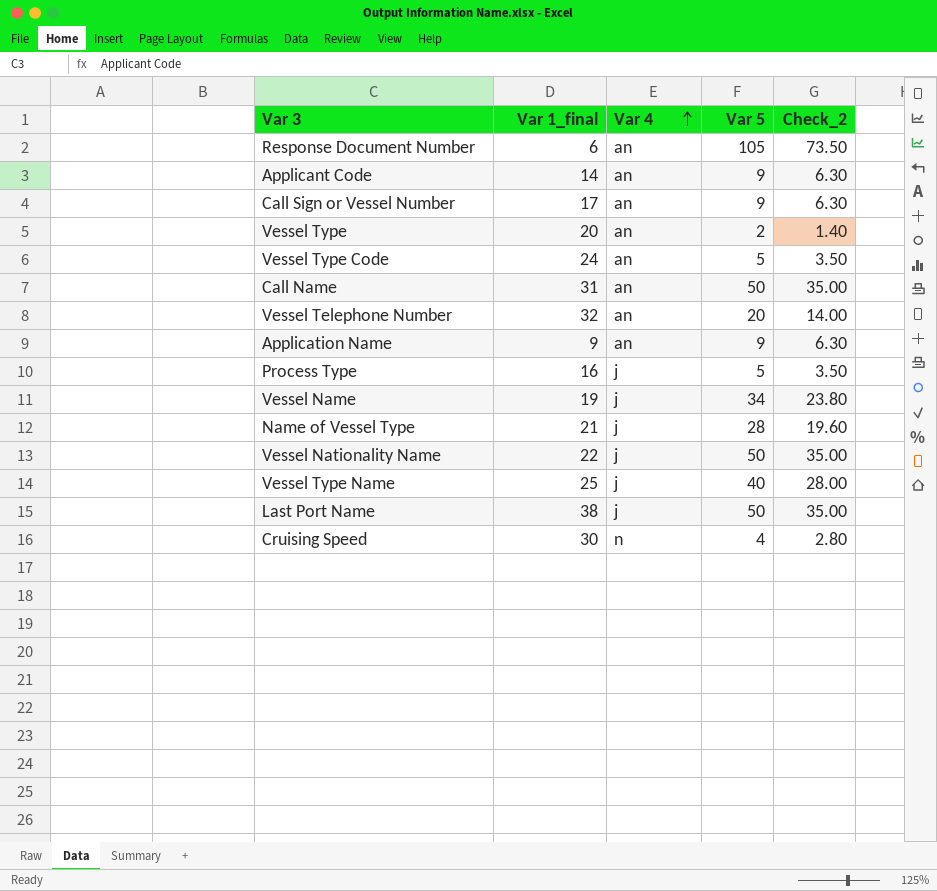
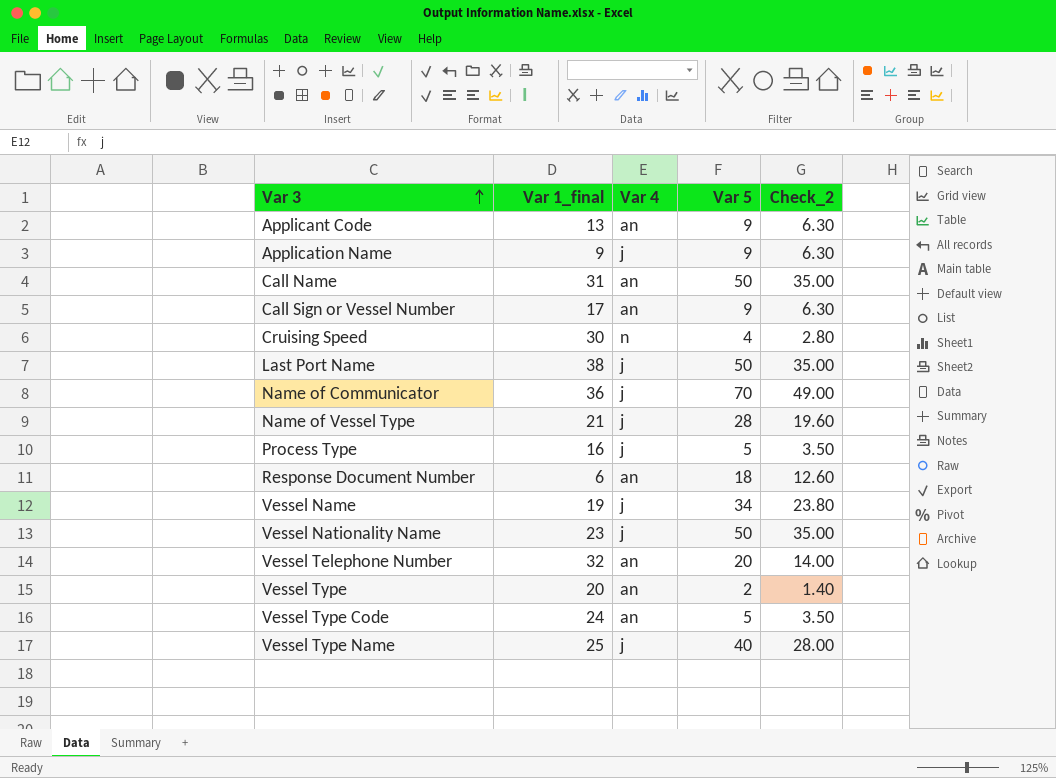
row order: Var 4 ascending -> Var 3 ascending
Applicant Code | Var 1_final: 14 -> 13
Application Name | Var 4: an -> j
row Name of Communicator: none -> 36 | j | 70 | 49.00
Response Document Number | Var 5: 105 -> 18
Response Document Number | Check_2: 73.50 -> 12.60
Vessel Nationality Name | Var 1_final: 22 -> 23

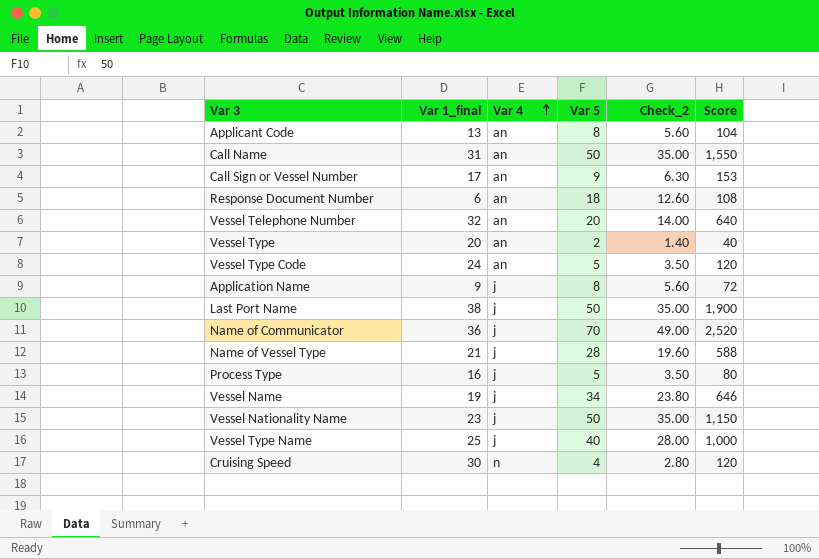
row order: Var 3 ascending -> Var 4 ascending
column Score | formula: none -> [Var 1_final] * [Var 5]
Applicant Code | Var 5: 9 -> 8
Applicant Code | Check_2: 6.30 -> 5.60
Application Name | Var 5: 9 -> 8
Application Name | Check_2: 6.30 -> 5.60

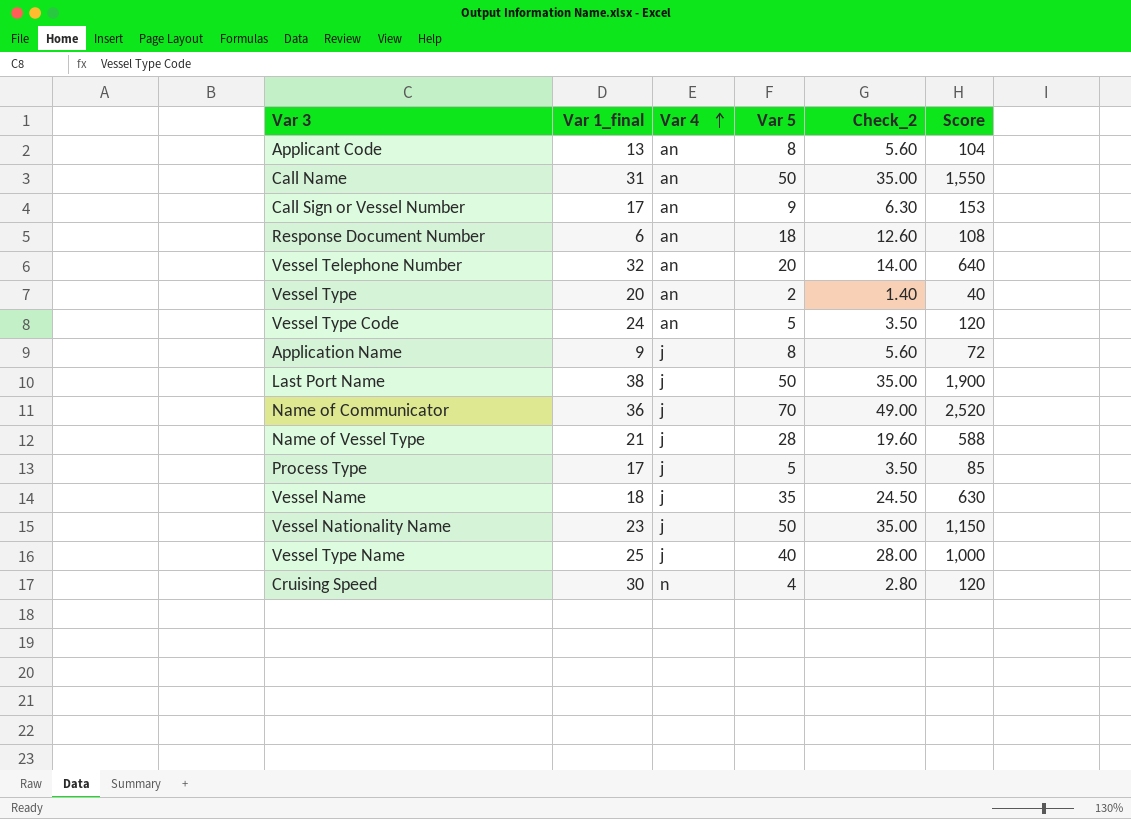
Process Type | Var 1_final: 16 -> 17
Process Type | Score: 80 -> 85
Vessel Name | Var 1_final: 19 -> 18
Vessel Name | Var 5: 34 -> 35
Vessel Name | Check_2: 23.80 -> 24.50
Vessel Name | Score: 646 -> 630

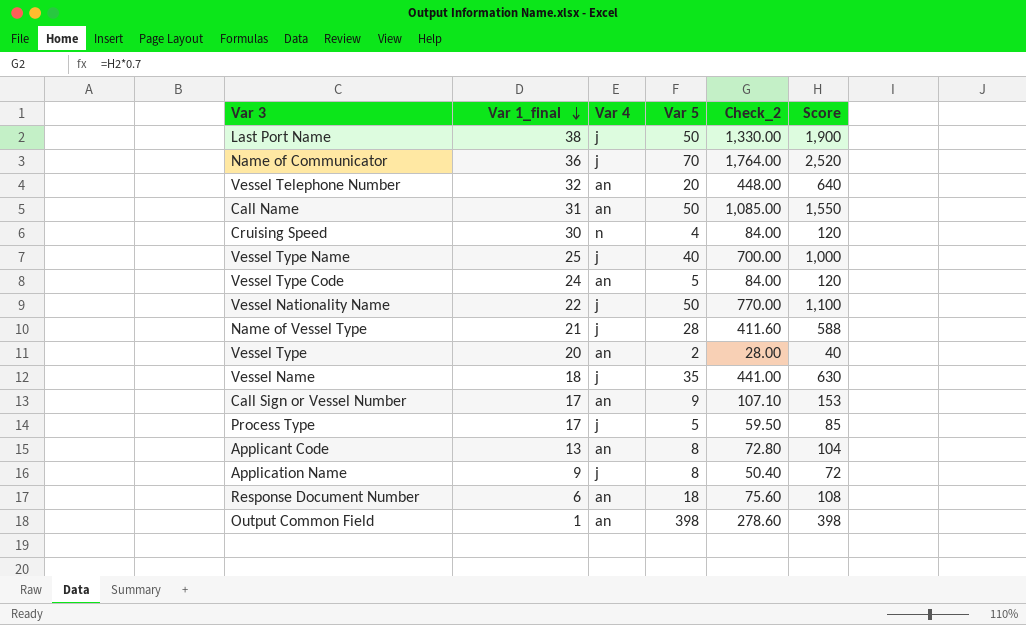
row order: Var 4 ascending -> Var 1_final descending
column Check_2 | formula: [Var 5] * 0.7 -> [Score] * 0.7
Vessel Nationality Name | Var 1_final: 23 -> 22
Vessel Nationality Name | Score: 1,150 -> 1,100
row Output Common Field: none -> 1 | an | 398 | 278.60 | 398

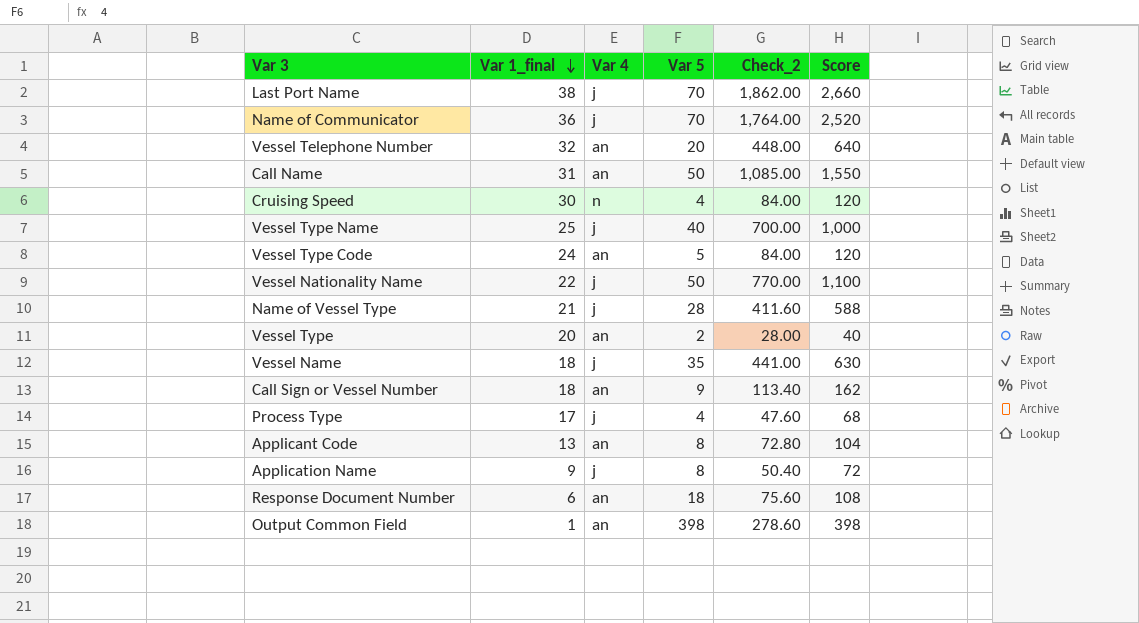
Last Port Name | Var 5: 50 -> 70
Last Port Name | Check_2: 1,330.00 -> 1,862.00
Last Port Name | Score: 1,900 -> 2,660
Call Sign or Vessel Number | Var 1_final: 17 -> 18
Call Sign or Vessel Number | Check_2: 107.10 -> 113.40
Call Sign or Vessel Number | Score: 153 -> 162
Process Type | Var 5: 5 -> 4
Process Type | Check_2: 59.50 -> 47.60
Process Type | Score: 85 -> 68

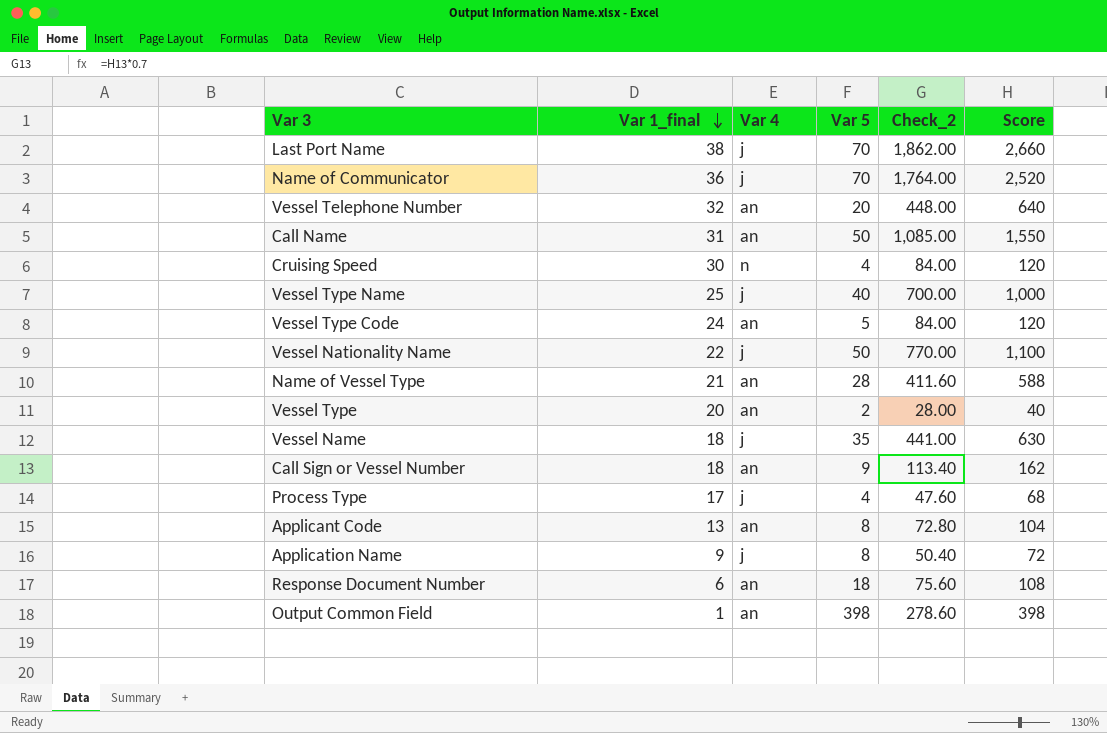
Name of Vessel Type | Var 4: j -> an

